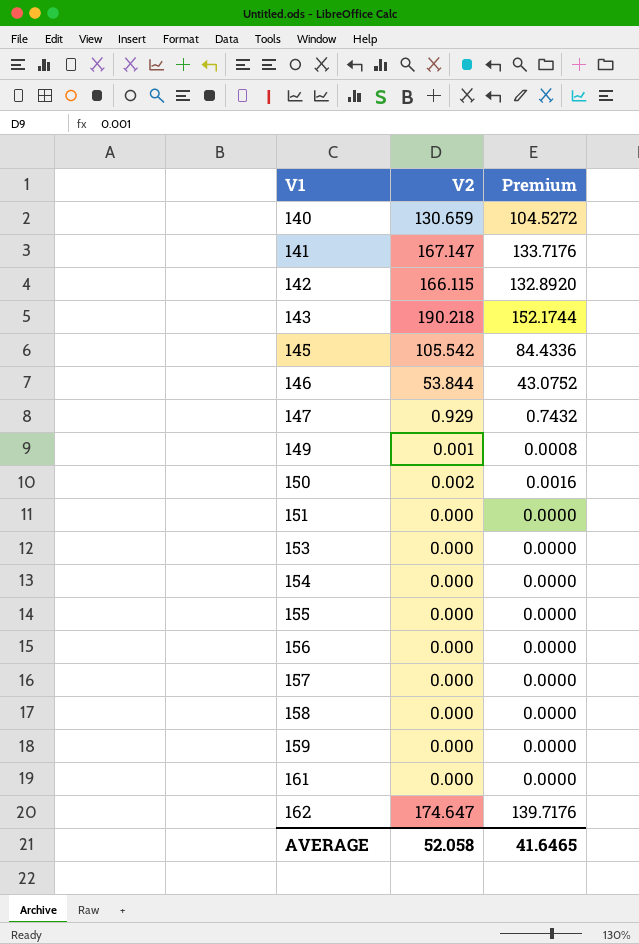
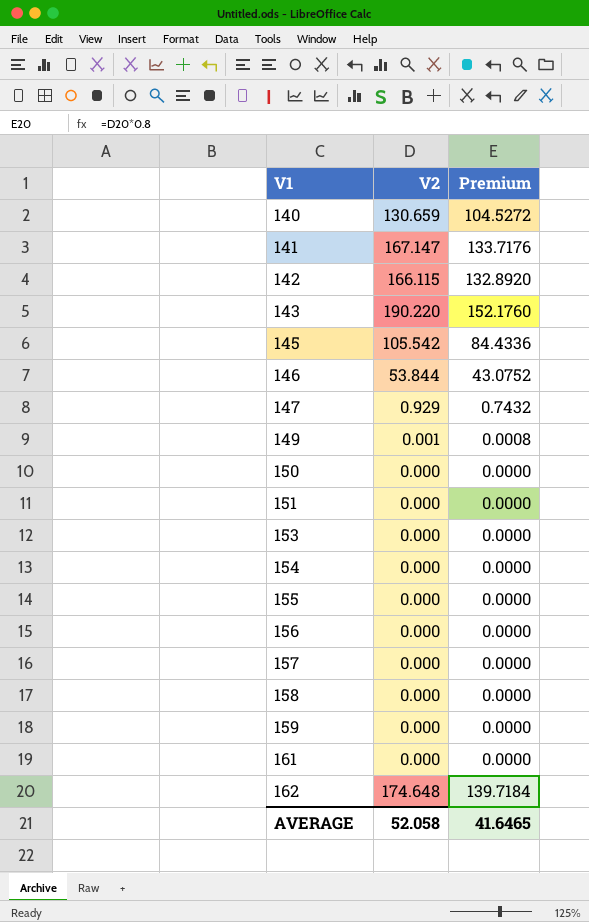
143 | V2: 190.218 -> 190.220
143 | Premium: 152.1744 -> 152.1760
150 | V2: 0.002 -> 0.000
150 | Premium: 0.0016 -> 0.0000
162 | V2: 174.647 -> 174.648
162 | Premium: 139.7176 -> 139.7184

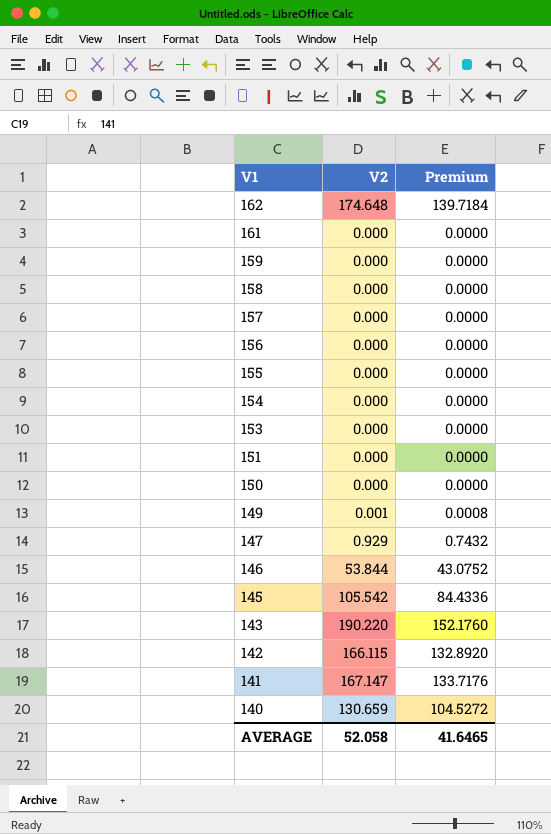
row order: V1 ascending -> V1 descending

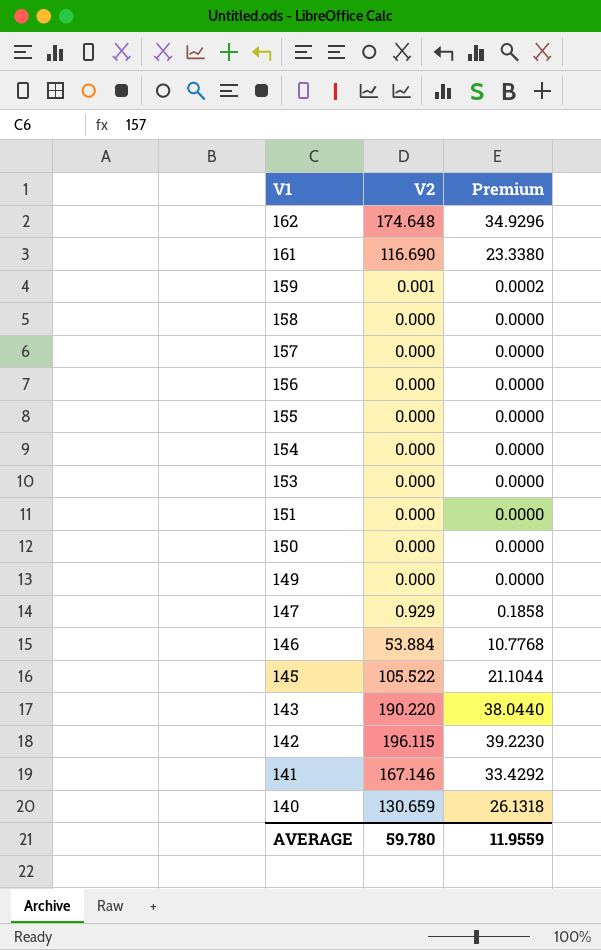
column Premium | formula: [V2] * 0.8 -> [V2] * 0.2
161 | V2: 0.000 -> 116.690
159 | V2: 0.000 -> 0.001
149 | V2: 0.001 -> 0.000
146 | V2: 53.844 -> 53.884
145 | V2: 105.542 -> 105.522
142 | V2: 166.115 -> 196.115
141 | V2: 167.147 -> 167.146
AVERAGE | V2: 52.058 -> 59.780
AVERAGE | Premium: 41.6465 -> 11.9559

